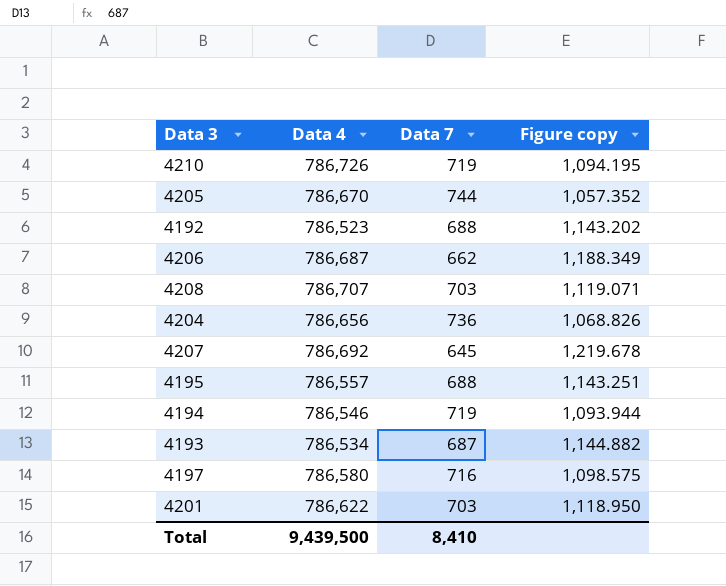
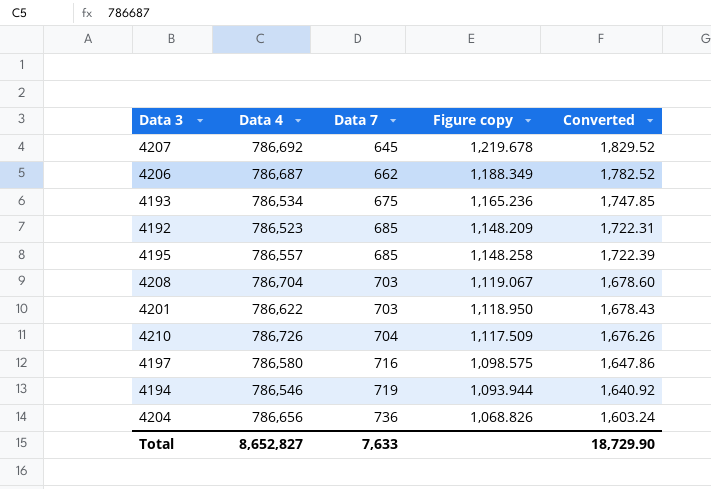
row order: none -> Data 7 ascending
column Converted | formula: none -> [Figure copy] * 1.5
row 4205: 786,670 | 744 | 1,057.352 -> none
4193 | Data 7: 687 -> 675
4193 | Figure copy: 1,144.882 -> 1,165.236
4192 | Data 7: 688 -> 685
4192 | Figure copy: 1,143.202 -> 1,148.209
4195 | Data 7: 688 -> 685
4195 | Figure copy: 1,143.251 -> 1,148.258
4208 | Data 4: 786,707 -> 786,704
4208 | Figure copy: 1,119.071 -> 1,119.067
4210 | Data 7: 719 -> 704
4210 | Figure copy: 1,094.195 -> 1,117.509
Total | Data 4: 9,439,500 -> 8,652,827
Total | Data 7: 8,410 -> 7,633

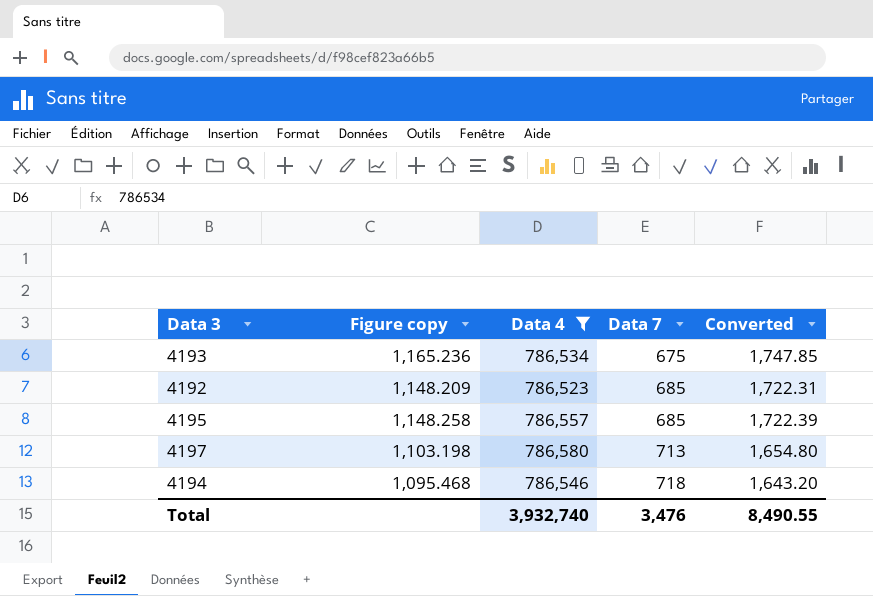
filter: none -> Data 4 <= 786,580
column Figure copy | position: 4 -> 2
4197 | Figure copy: 1,098.575 -> 1,103.198
4197 | Data 7: 716 -> 713
4197 | Converted: 1,647.86 -> 1,654.80
4194 | Figure copy: 1,093.944 -> 1,095.468
4194 | Data 7: 719 -> 718
4194 | Converted: 1,640.92 -> 1,643.20
Total | Data 4: 8,652,827 -> 3,932,740
Total | Data 7: 7,633 -> 3,476
Total | Converted: 18,729.90 -> 8,490.55

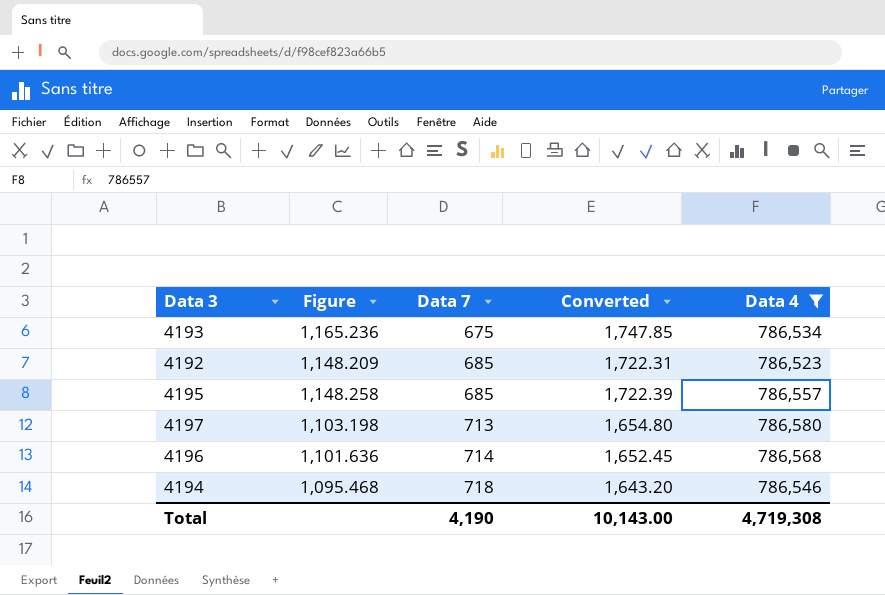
column name: Figure copy -> Figure
column Data 4 | position: 3 -> 5
row 4196: none -> 1,101.636 | 714 | 1,652.45 | 786,568
Total | Data 7: 3,476 -> 4,190
Total | Converted: 8,490.55 -> 10,143.00
Total | Data 4: 3,932,740 -> 4,719,308

